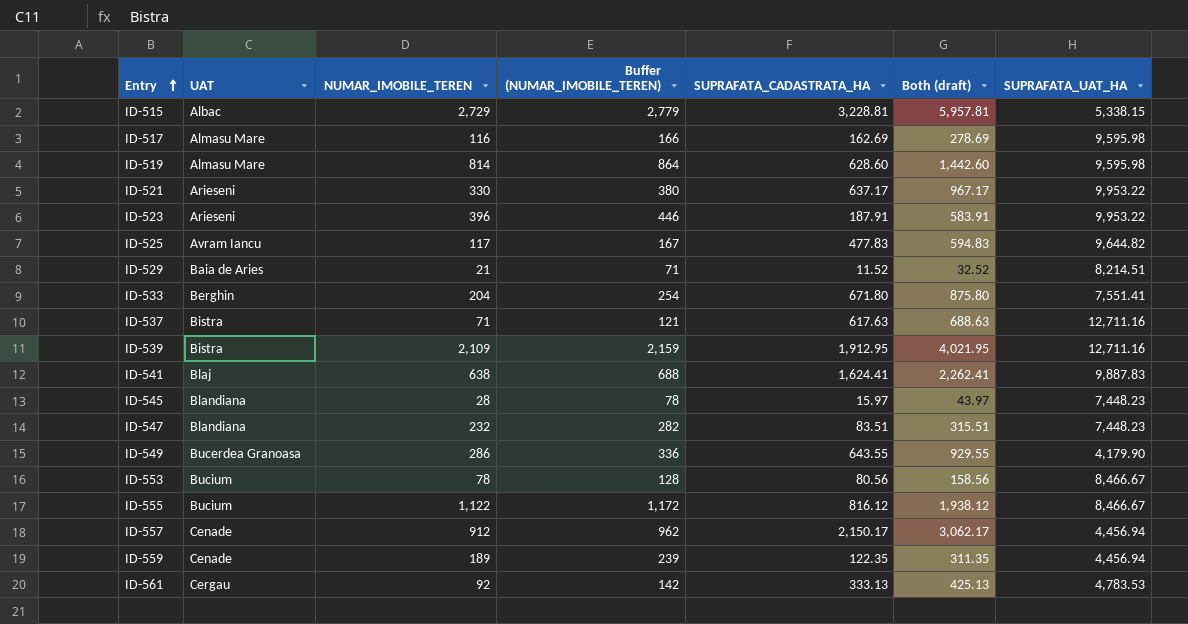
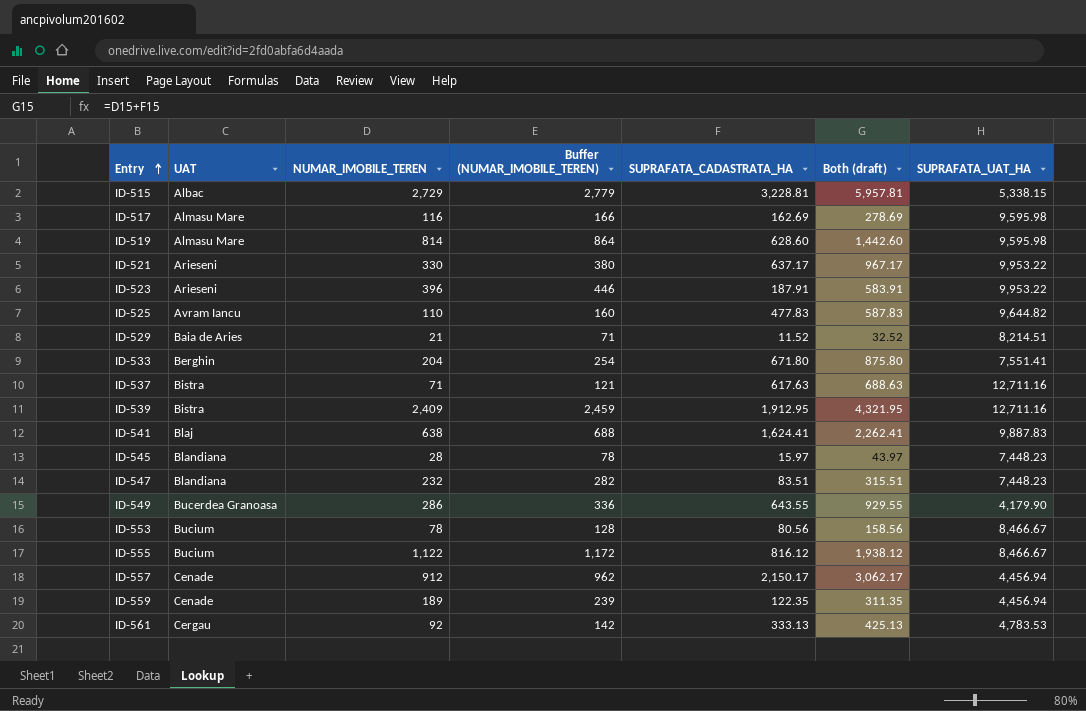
ID-525 | NUMAR_IMOBILE_TEREN: 117 -> 110
ID-525 | Buffer (NUMAR_IMOBILE_TEREN): 167 -> 160
ID-525 | Both (draft): 594.83 -> 587.83
ID-539 | NUMAR_IMOBILE_TEREN: 2,109 -> 2,409
ID-539 | Buffer (NUMAR_IMOBILE_TEREN): 2,159 -> 2,459
ID-539 | Both (draft): 4,021.95 -> 4,321.95

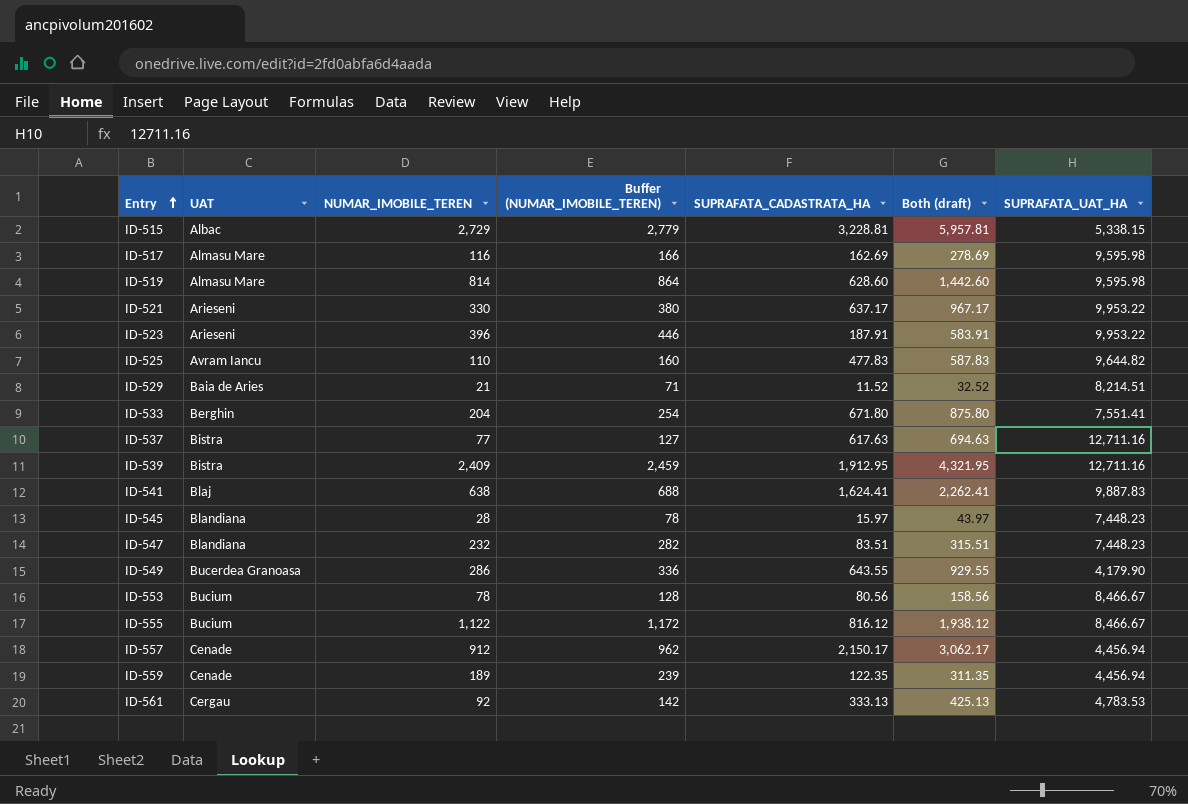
ID-537 | NUMAR_IMOBILE_TEREN: 71 -> 77
ID-537 | Buffer (NUMAR_IMOBILE_TEREN): 121 -> 127
ID-537 | Both (draft): 688.63 -> 694.63

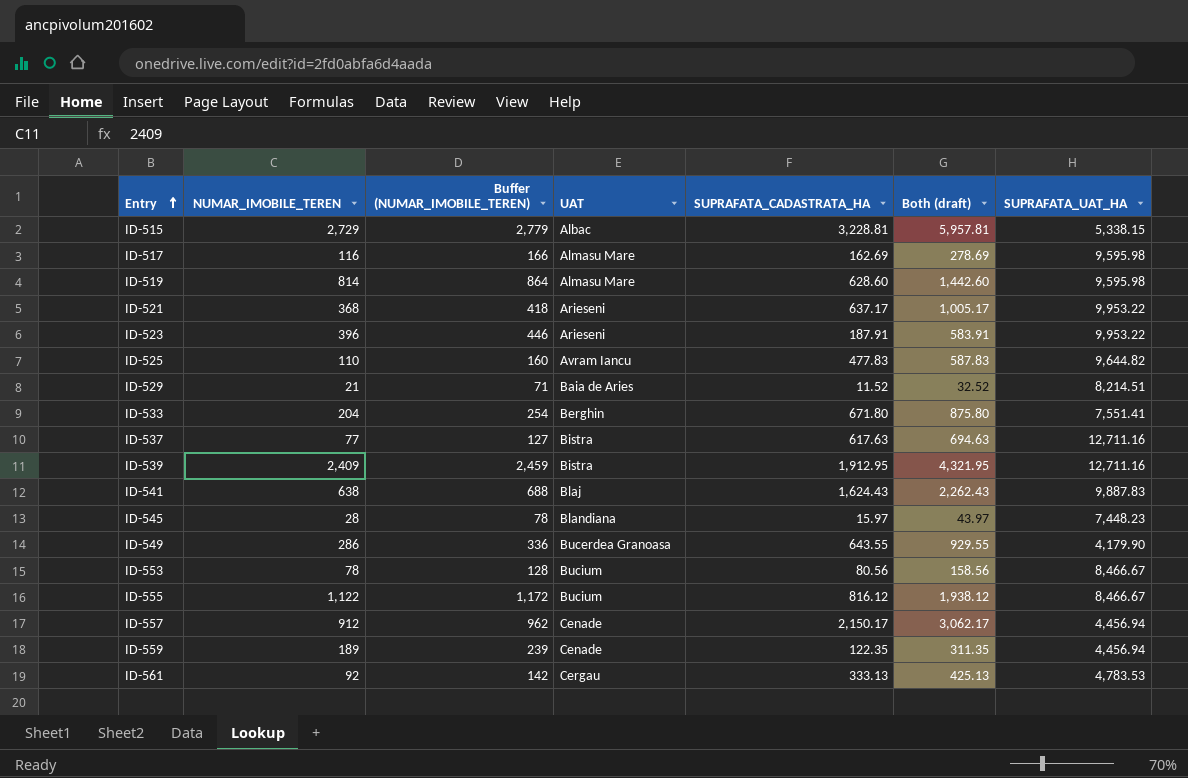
column UAT | position: 2 -> 4
row ID-547: Blandiana | 232 | 282 | 83.51 | 315.51 | 7,448.23 -> none
ID-521 | NUMAR_IMOBILE_TEREN: 330 -> 368
ID-521 | Buffer (NUMAR_IMOBILE_TEREN): 380 -> 418
ID-521 | Both (draft): 967.17 -> 1,005.17
ID-541 | SUPRAFATA_CADASTRATA_HA: 1,624.41 -> 1,624.43
ID-541 | Both (draft): 2,262.41 -> 2,262.43

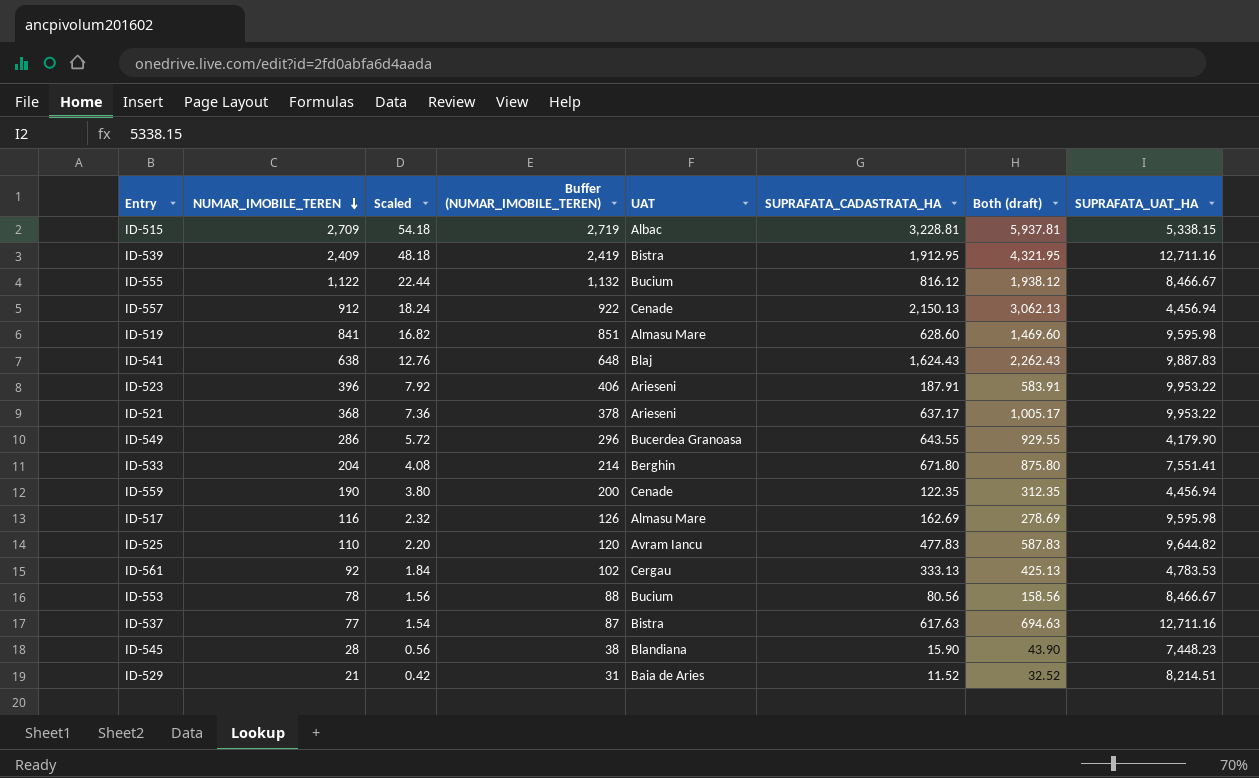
row order: Entry ascending -> NUMAR_IMOBILE_TEREN descending
column Scaled | formula: none -> [NUMAR_IMOBILE_TEREN] * 0.02
column Buffer (NUMAR_IMOBILE_TEREN) | formula: [NUMAR_IMOBILE_TEREN] + 50 -> [NUMAR_IMOBILE_TEREN] + 10
ID-515 | NUMAR_IMOBILE_TEREN: 2,729 -> 2,709
ID-515 | Both (draft): 5,957.81 -> 5,937.81
ID-557 | SUPRAFATA_CADASTRATA_HA: 2,150.17 -> 2,150.13
ID-557 | Both (draft): 3,062.17 -> 3,062.13
ID-519 | NUMAR_IMOBILE_TEREN: 814 -> 841
ID-519 | Both (draft): 1,442.60 -> 1,469.60
ID-559 | NUMAR_IMOBILE_TEREN: 189 -> 190
ID-559 | Both (draft): 311.35 -> 312.35
ID-545 | SUPRAFATA_CADASTRATA_HA: 15.97 -> 15.90
ID-545 | Both (draft): 43.97 -> 43.90

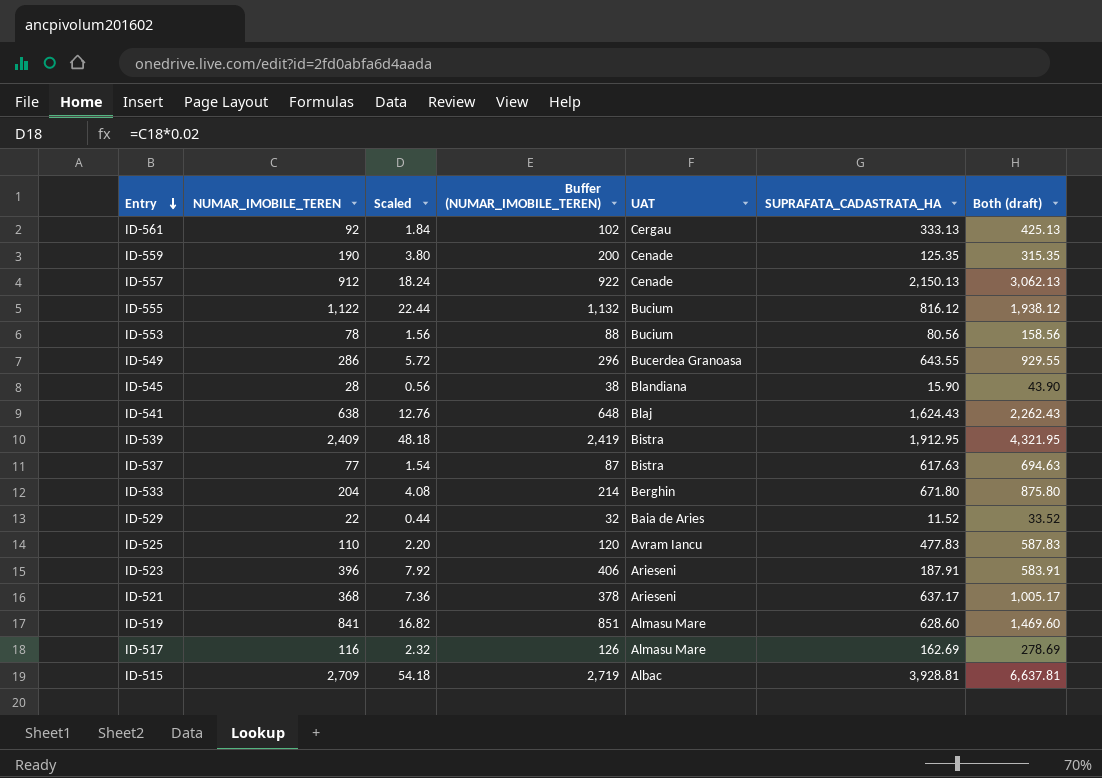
row order: NUMAR_IMOBILE_TEREN descending -> Entry descending
column SUPRAFATA_UAT_HA | position: 8 -> none
ID-559 | SUPRAFATA_CADASTRATA_HA: 122.35 -> 125.35
ID-559 | Both (draft): 312.35 -> 315.35
ID-529 | NUMAR_IMOBILE_TEREN: 21 -> 22
ID-529 | Scaled: 0.42 -> 0.44
ID-529 | Buffer (NUMAR_IMOBILE_TEREN): 31 -> 32
ID-529 | Both (draft): 32.52 -> 33.52
ID-515 | SUPRAFATA_CADASTRATA_HA: 3,228.81 -> 3,928.81
ID-515 | Both (draft): 5,937.81 -> 6,637.81

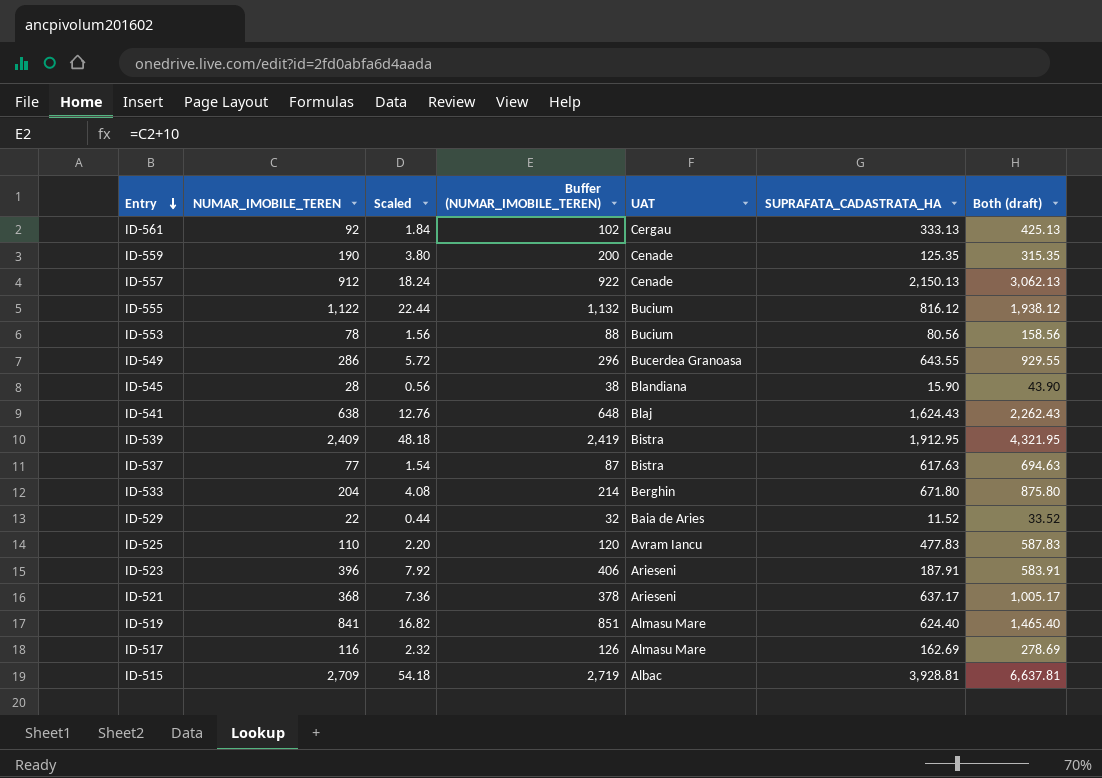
ID-519 | SUPRAFATA_CADASTRATA_HA: 628.60 -> 624.40
ID-519 | Both (draft): 1,469.60 -> 1,465.40

